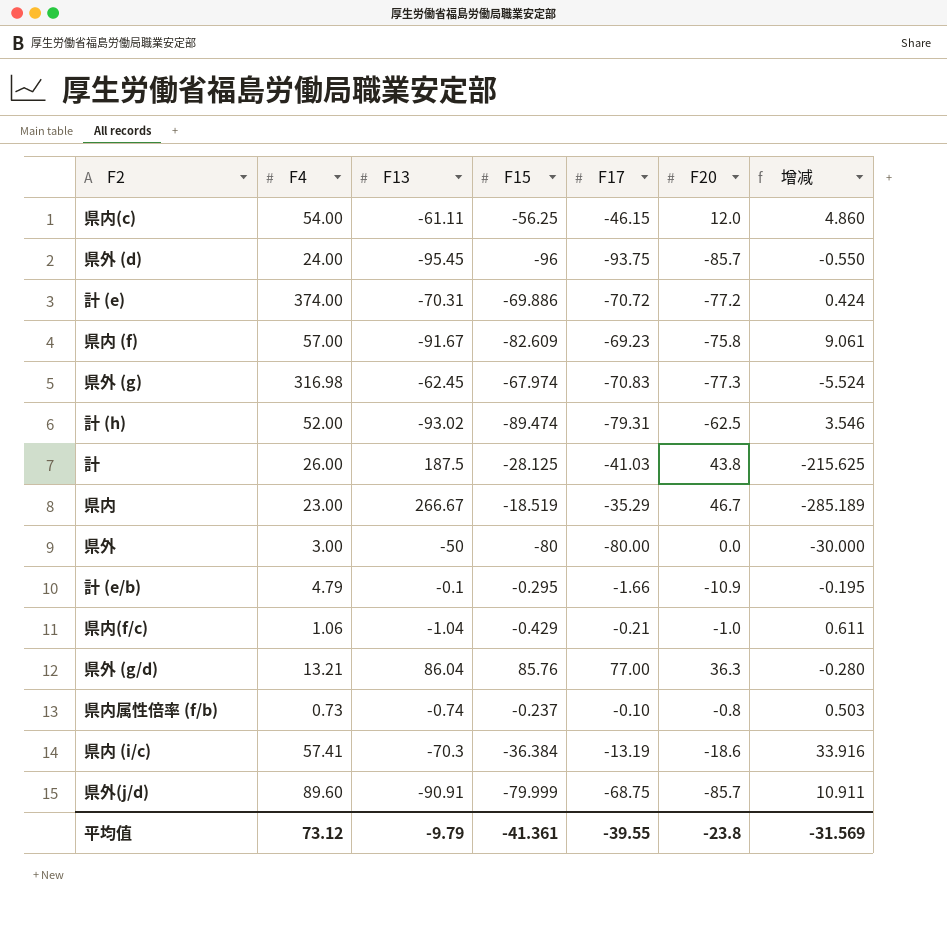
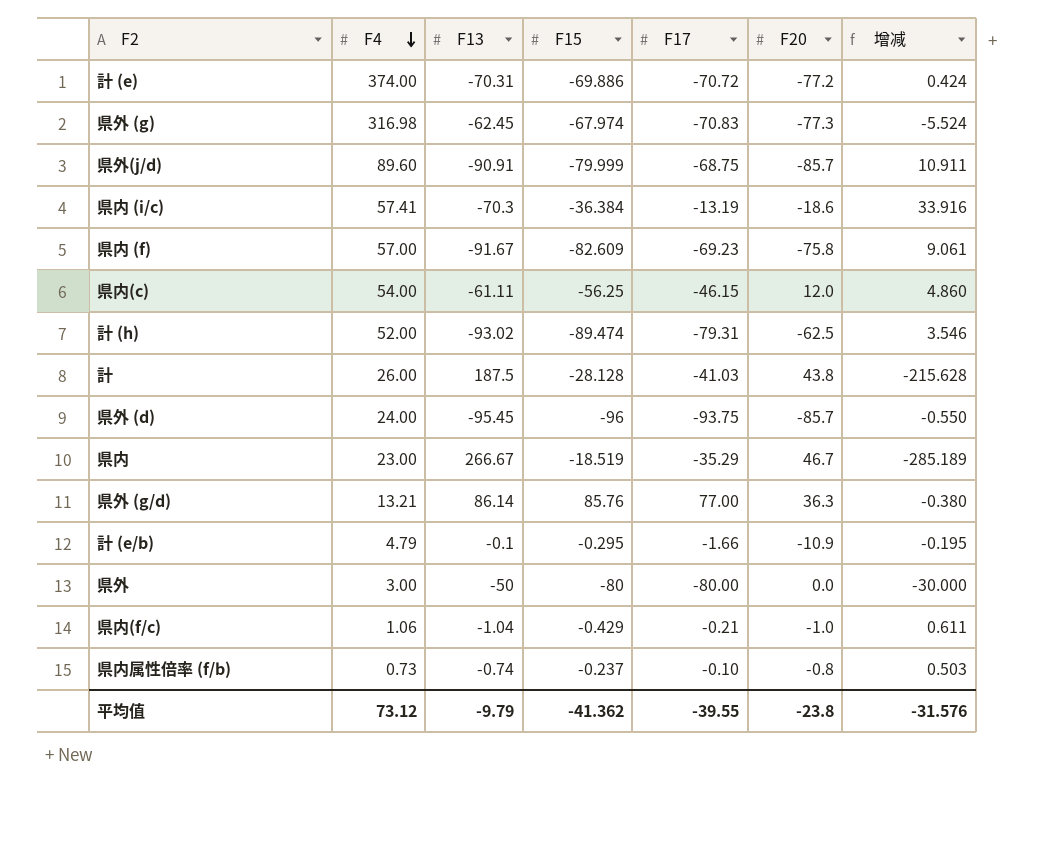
row order: none -> F4 descending
計 | F15: -28.125 -> -28.128
計 | 增减: -215.625 -> -215.628
県外 (g/d) | F13: 86.04 -> 86.14
県外 (g/d) | 增减: -0.280 -> -0.380
平均值 | F15: -41.361 -> -41.362
平均值 | 增减: -31.569 -> -31.576

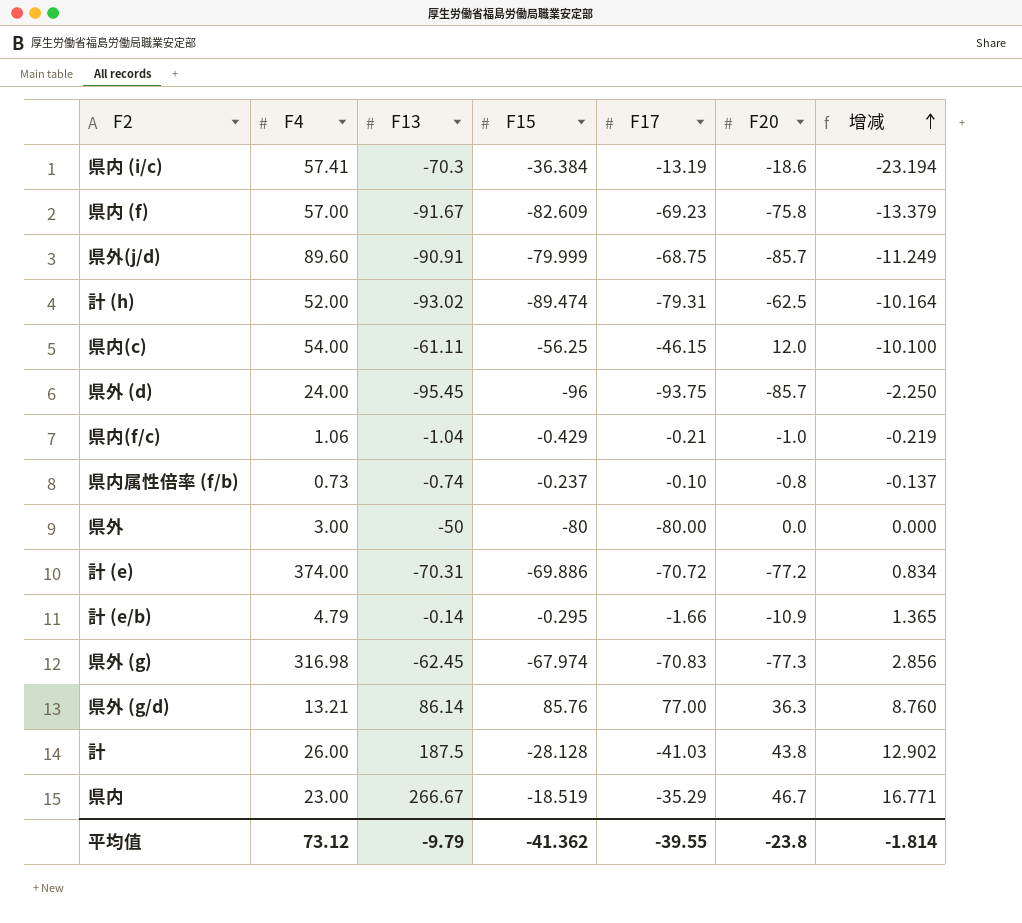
row order: F4 descending -> 增减 ascending
column 增减 | formula: [F15] - [F13] -> [F15] - [F17]
計 (e/b) | F13: -0.1 -> -0.14
平均值 | 增减: -31.576 -> -1.814

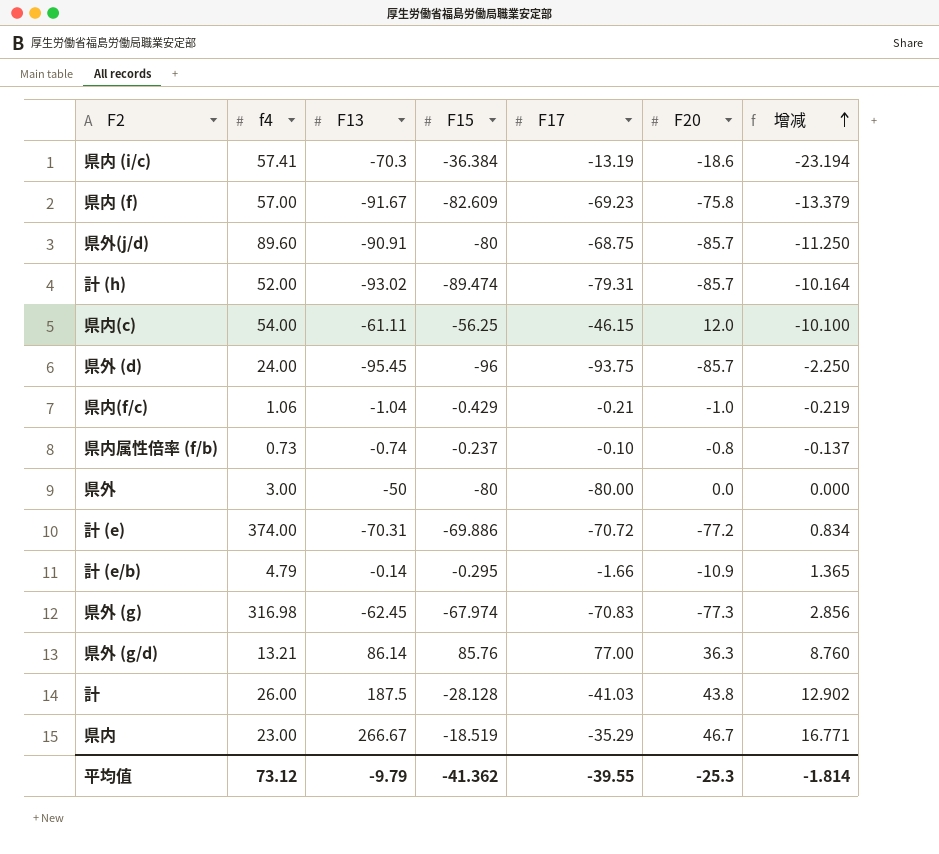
column name: F4 -> f4
県外(j/d) | F15: -79.999 -> -80
県外(j/d) | 增减: -11.249 -> -11.250
計 (h) | F20: -62.5 -> -85.7
平均值 | F20: -23.8 -> -25.3

